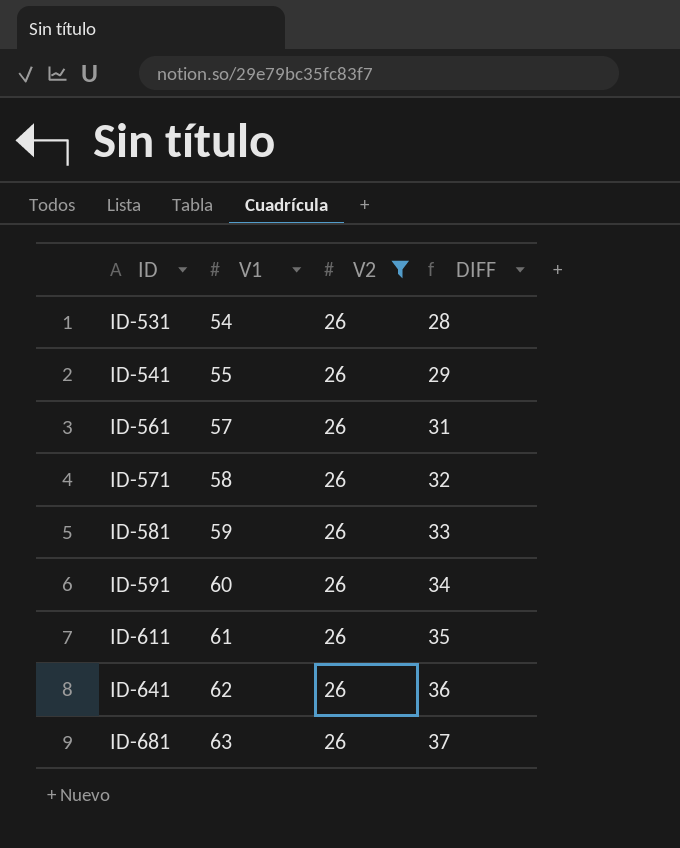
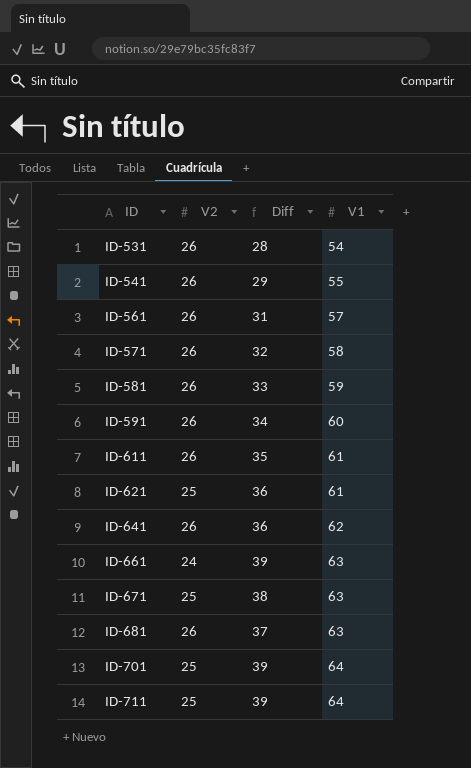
filter: V2 = 26 -> none
column name: DIFF -> Diff
column V1 | position: 2 -> 4

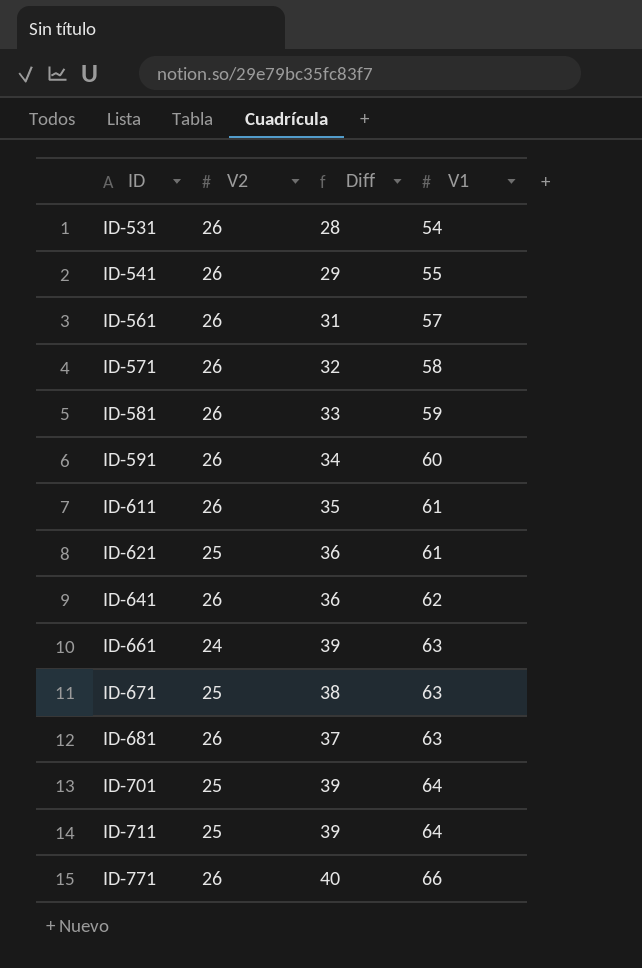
row ID-771: none -> 26 | 40 | 66

